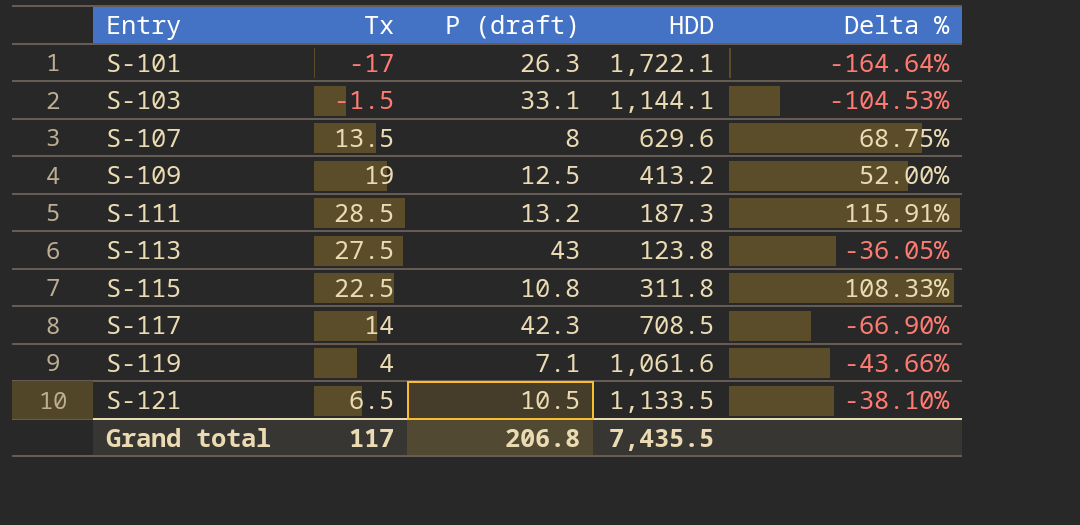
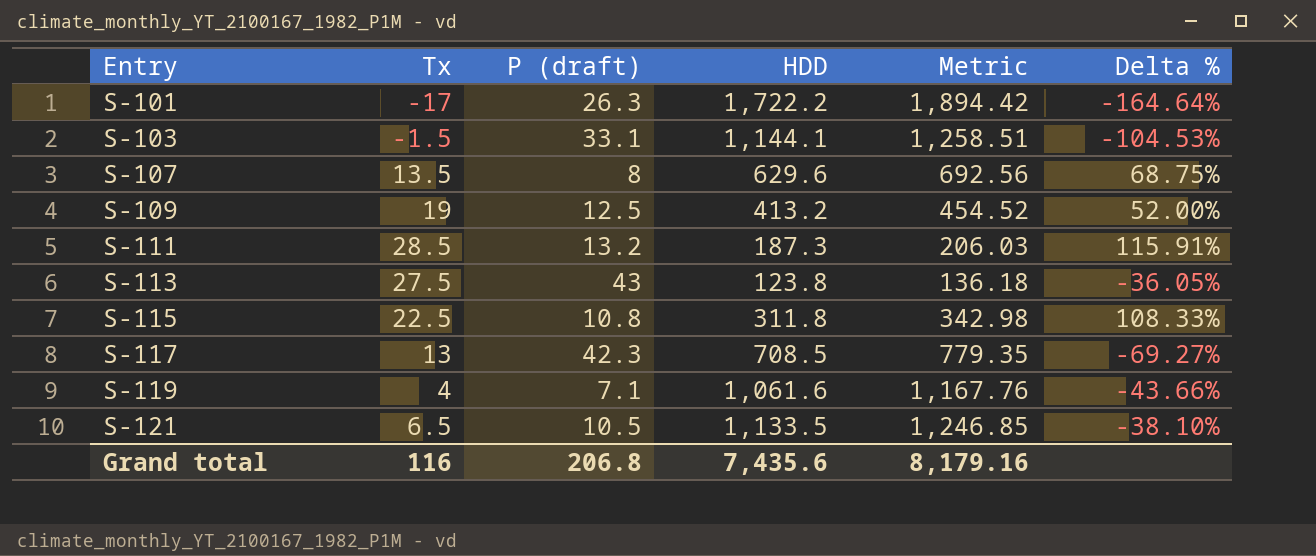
column Metric | formula: none -> [HDD] * 1.1
S-101 | HDD: 1,722.1 -> 1,722.2
S-117 | Tx: 14 -> 13
S-117 | Delta %: -66.90% -> -69.27%
Grand total | Tx: 117 -> 116
Grand total | HDD: 7,435.5 -> 7,435.6

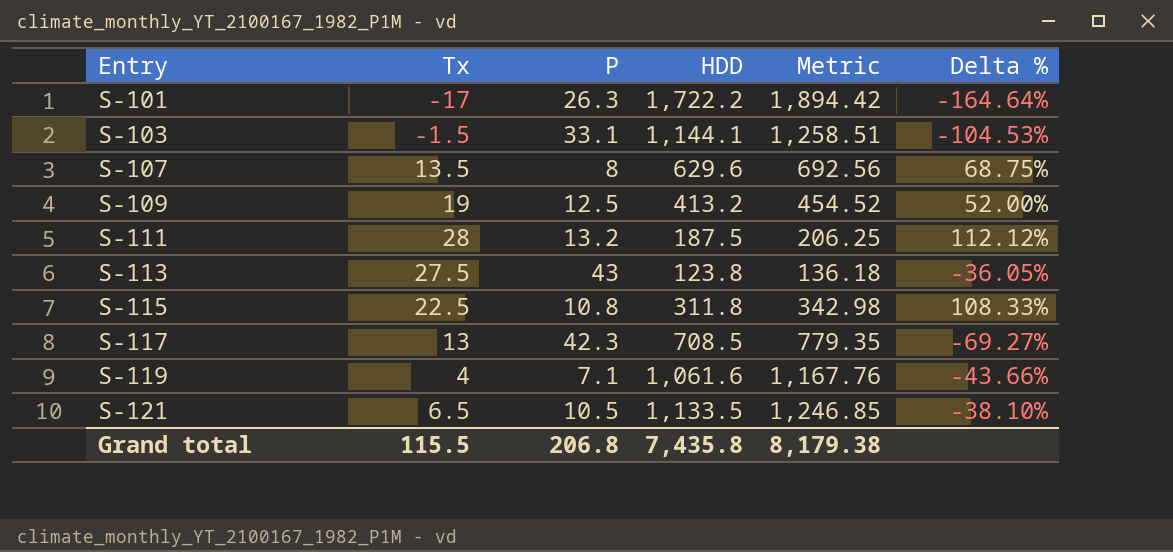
column name: P (draft) -> P
S-111 | Tx: 28.5 -> 28
S-111 | HDD: 187.3 -> 187.5
S-111 | Metric: 206.03 -> 206.25
S-111 | Delta %: 115.91% -> 112.12%
Grand total | Tx: 116 -> 115.5
Grand total | HDD: 7,435.6 -> 7,435.8
Grand total | Metric: 8,179.16 -> 8,179.38

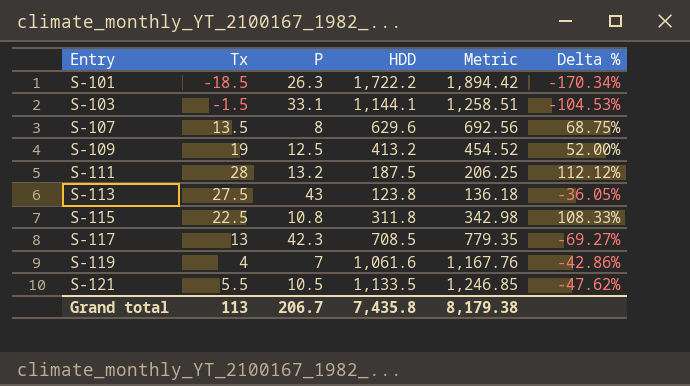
S-101 | Tx: -17 -> -18.5
S-101 | Delta %: -164.64% -> -170.34%
S-119 | P: 7.1 -> 7
S-119 | Delta %: -43.66% -> -42.86%
S-121 | Tx: 6.5 -> 5.5
S-121 | Delta %: -38.10% -> -47.62%
Grand total | Tx: 115.5 -> 113
Grand total | P: 206.8 -> 206.7

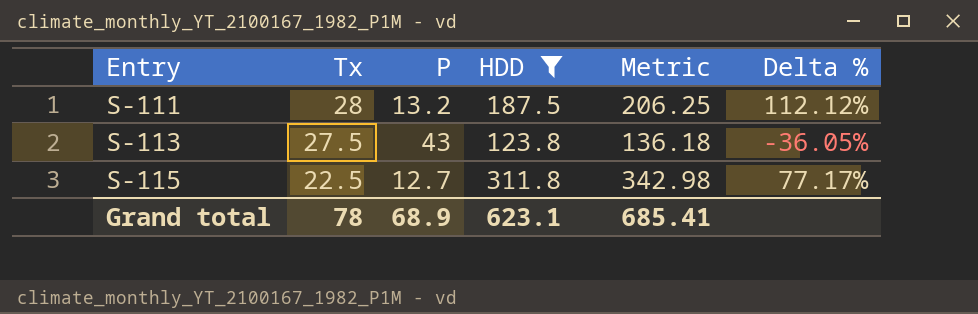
filter: none -> HDD <= 311.8
S-115 | P: 10.8 -> 12.7
S-115 | Delta %: 108.33% -> 77.17%
Grand total | Tx: 113 -> 78
Grand total | P: 206.7 -> 68.9
Grand total | HDD: 7,435.8 -> 623.1
Grand total | Metric: 8,179.38 -> 685.41

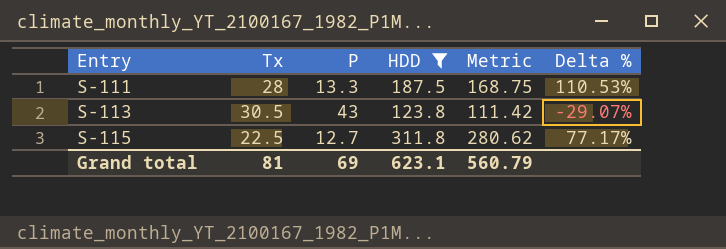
column Metric | formula: [HDD] * 1.1 -> [HDD] * 0.9
S-111 | P: 13.2 -> 13.3
S-111 | Delta %: 112.12% -> 110.53%
S-113 | Tx: 27.5 -> 30.5
S-113 | Delta %: -36.05% -> -29.07%
Grand total | Tx: 78 -> 81
Grand total | P: 68.9 -> 69
Grand total | Metric: 685.41 -> 560.79

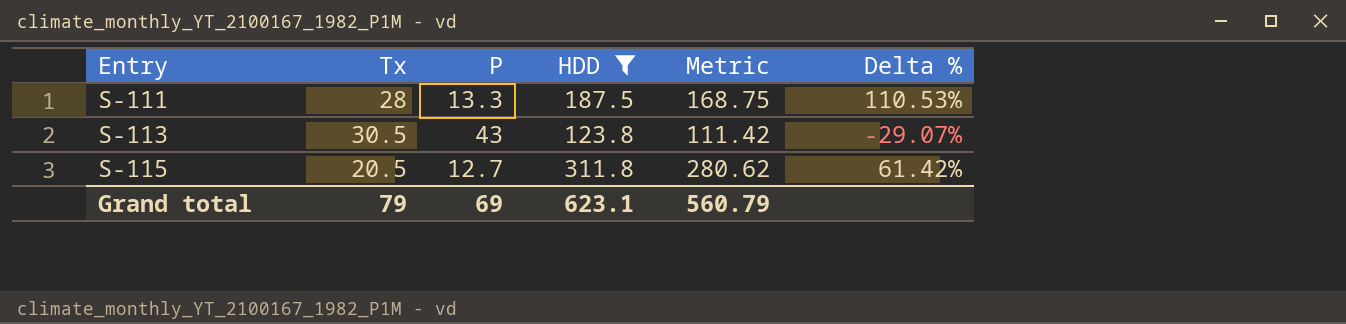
S-115 | Tx: 22.5 -> 20.5
S-115 | Delta %: 77.17% -> 61.42%
Grand total | Tx: 81 -> 79

